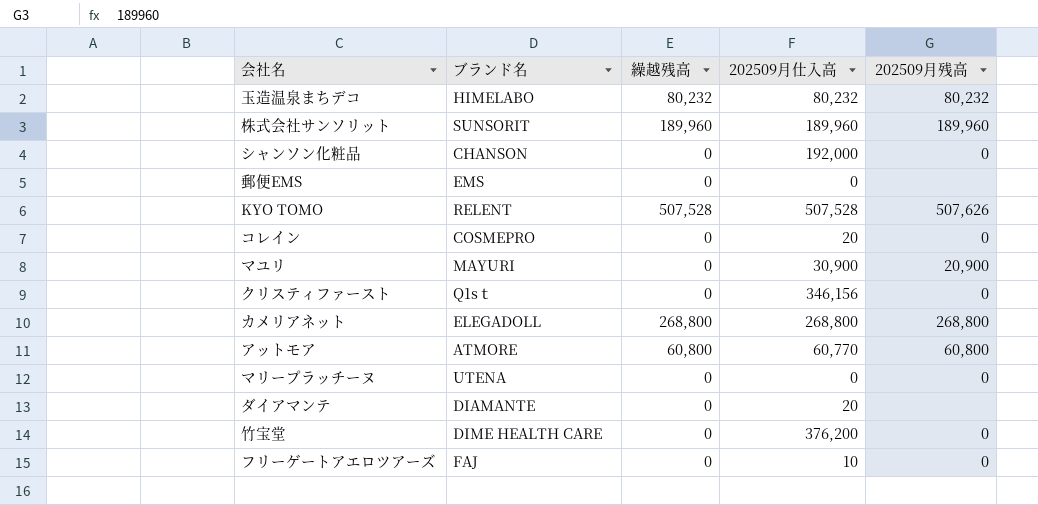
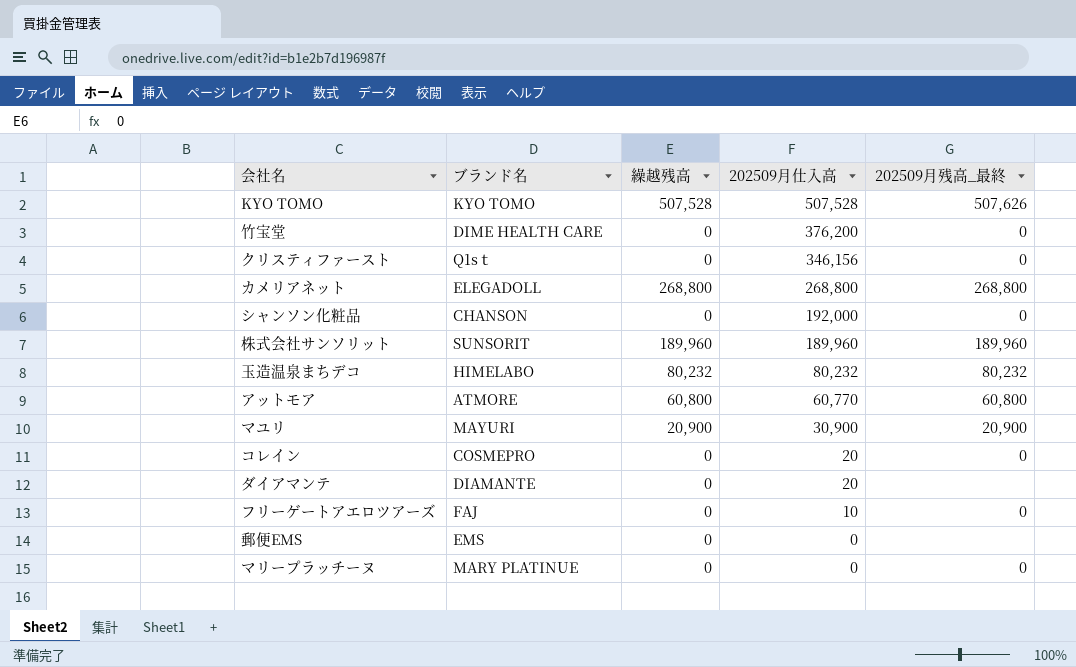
row order: none -> 202509月仕入高 descending
column name: 202509月残高 -> 202509月残高_最終
KYO TOMO | ブランド名: RELENT -> KYO TOMO
マユリ | 繰越残高: 0 -> 20,900
マリープラッチーヌ | ブランド名: UTENA -> MARY PLATINUE

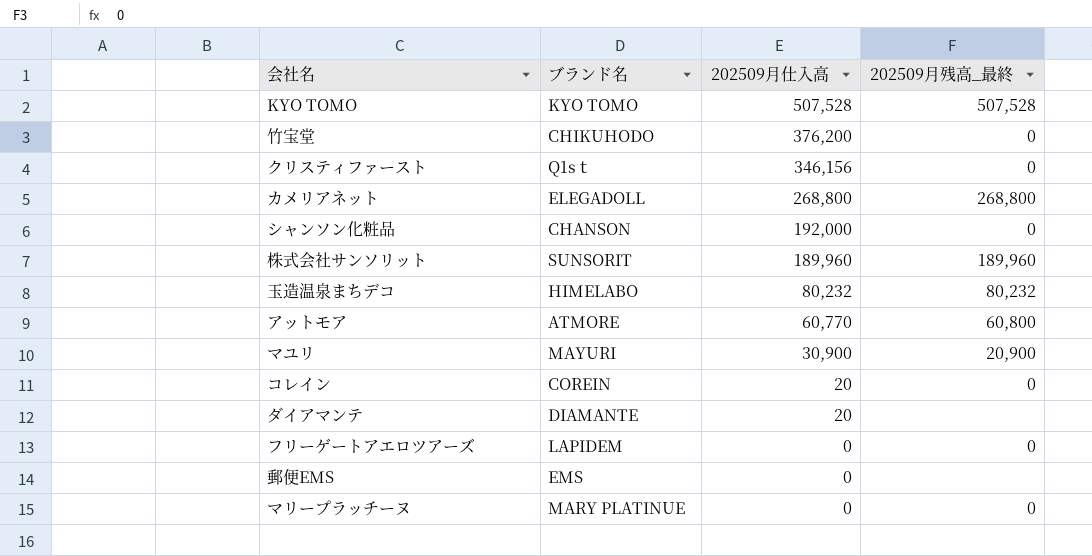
column 繰越残高 | position: 3 -> none
KYO TOMO | 202509月残高_最終: 507,626 -> 507,528
竹宝堂 | ブランド名: DIME HEALTH CARE -> CHIKUHODO
コレイン | ブランド名: COSMEPRO -> COREIN
フリーゲートアエロツアーズ | ブランド名: FAJ -> LAPIDEM
フリーゲートアエロツアーズ | 202509月仕入高: 10 -> 0

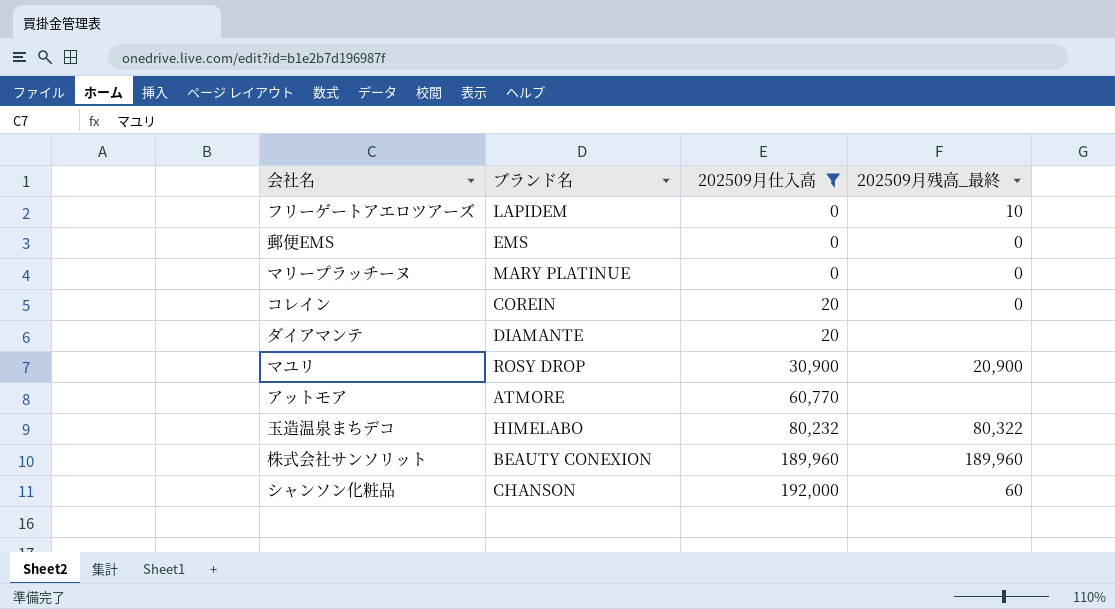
filter: none -> 202509月仕入高 <= 192,000
row order: 202509月仕入高 descending -> 202509月仕入高 ascending
フリーゲートアエロツアーズ | 202509月残高_最終: 0 -> 10
郵便EMS | 202509月残高_最終: none -> 0
マユリ | ブランド名: MAYURI -> ROSY DROP
アットモア | 202509月残高_最終: 60,800 -> none
玉造温泉まちデコ | 202509月残高_最終: 80,232 -> 80,322
株式会社サンソリット | ブランド名: SUNSORIT -> BEAUTY CONEXION
シャンソン化粧品 | 202509月残高_最終: 0 -> 60

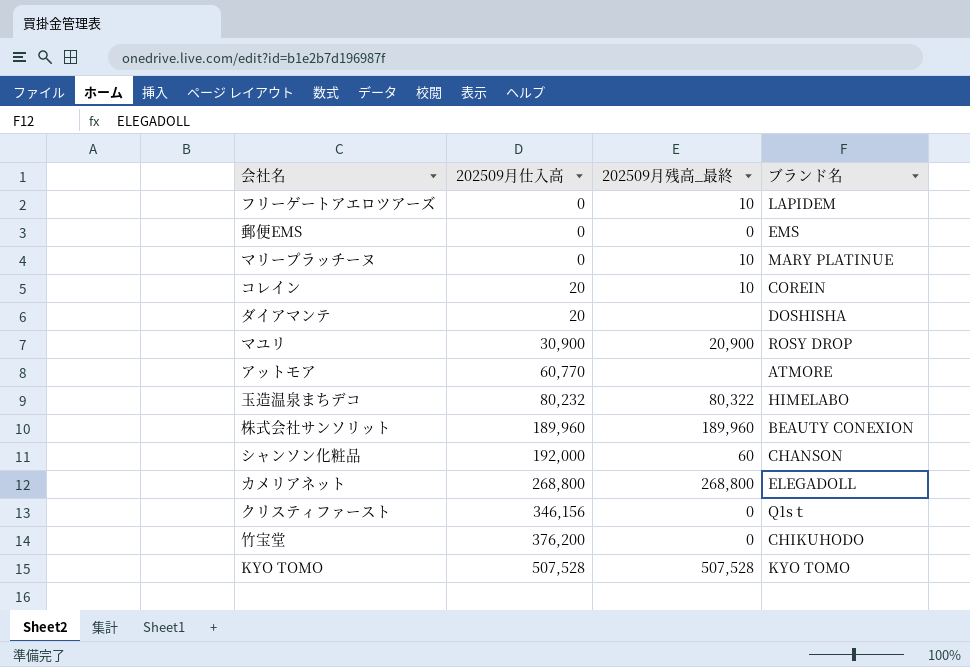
filter: 202509月仕入高 <= 192,000 -> none
column ブランド名 | position: 2 -> 4
マリープラッチーヌ | 202509月残高_最終: 0 -> 10
コレイン | 202509月残高_最終: 0 -> 10
ダイアマンテ | ブランド名: DIAMANTE -> DOSHISHA

